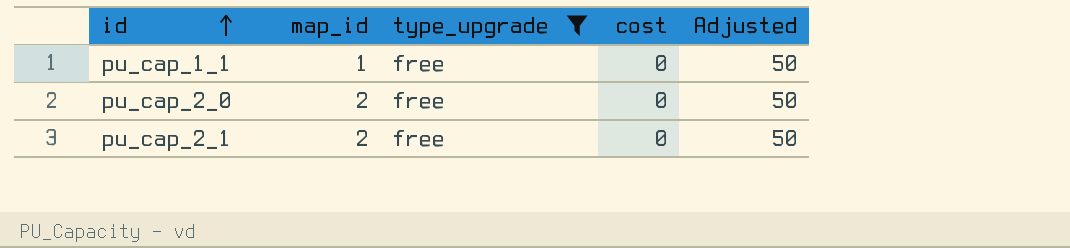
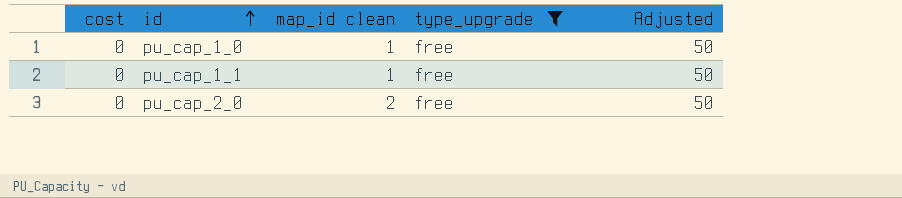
column cost | position: 4 -> 1
column name: map_id -> map_id clean
row pu_cap_2_1: 2 | free | 0 | 50 -> none
row pu_cap_1_0: none -> 0 | 1 | free | 50

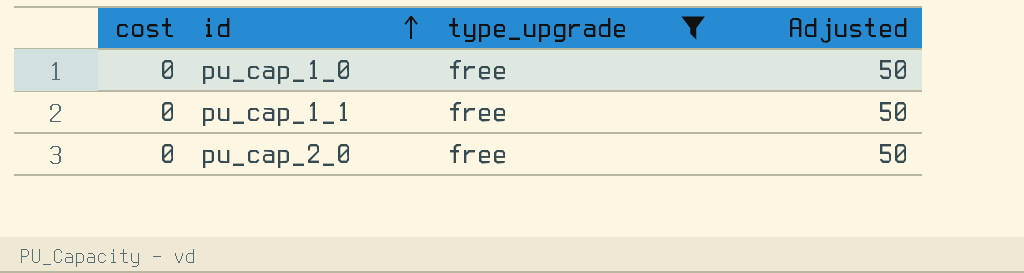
column map_id clean | position: 3 -> none

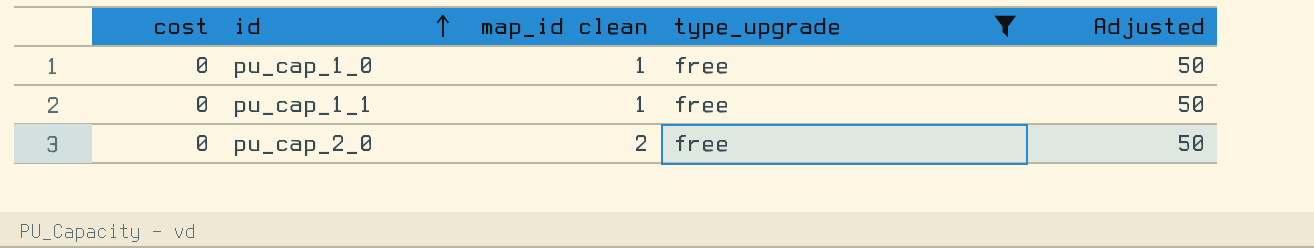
column map_id clean | position: none -> 3

